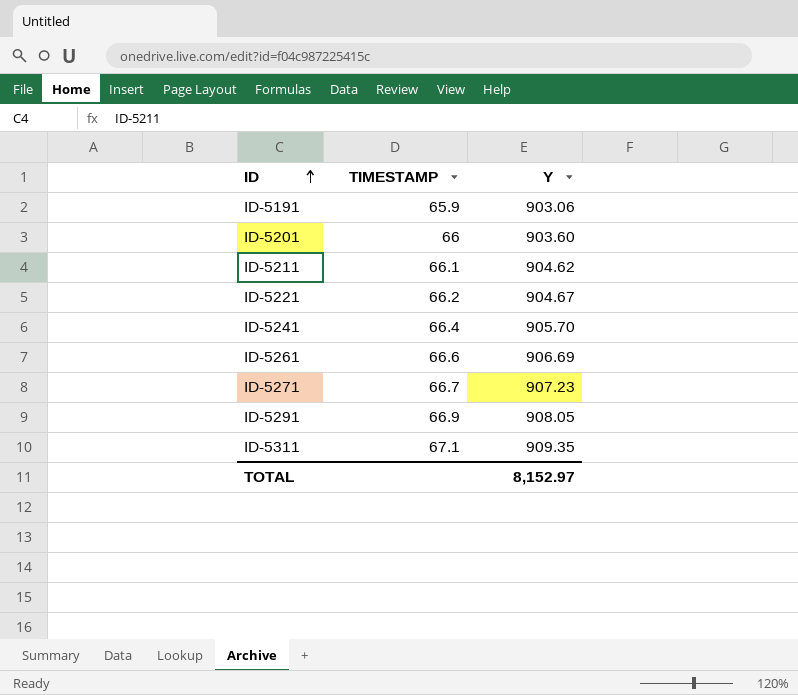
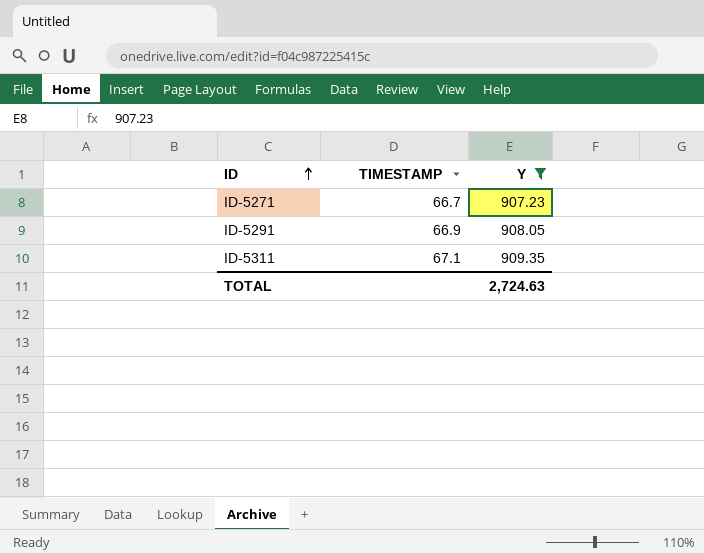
filter: none -> Y >= 907.23
TOTAL | Y: 8,152.97 -> 2,724.63

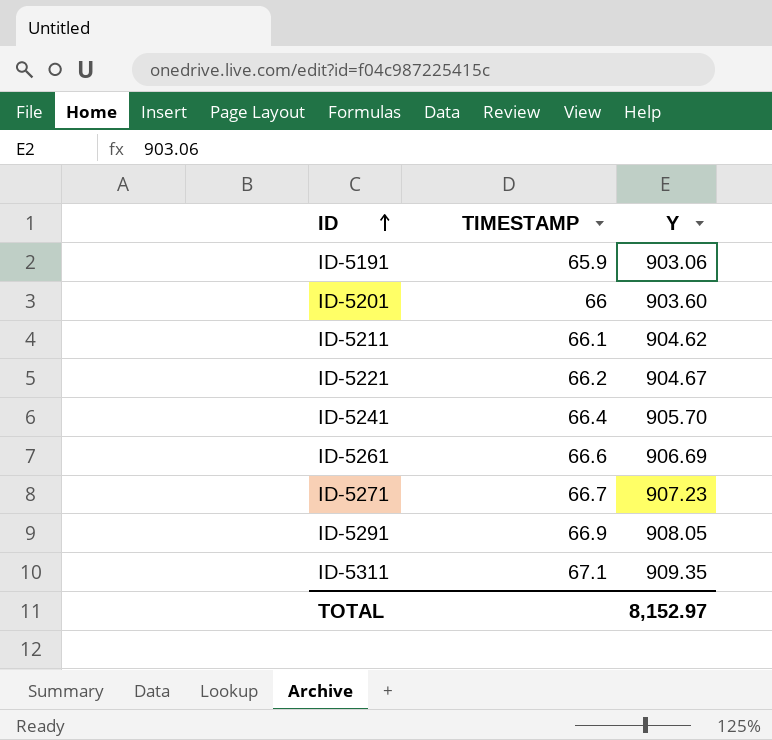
filter: Y >= 907.23 -> none
TOTAL | Y: 2,724.63 -> 8,152.97

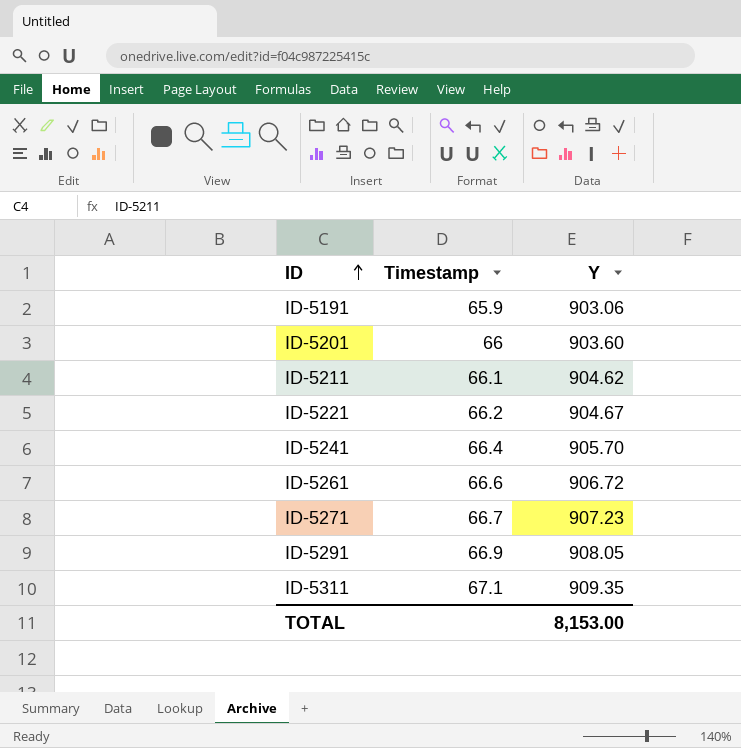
column name: TIMESTAMP -> Timestamp
ID-5261 | Y: 906.69 -> 906.72
TOTAL | Y: 8,152.97 -> 8,153.00

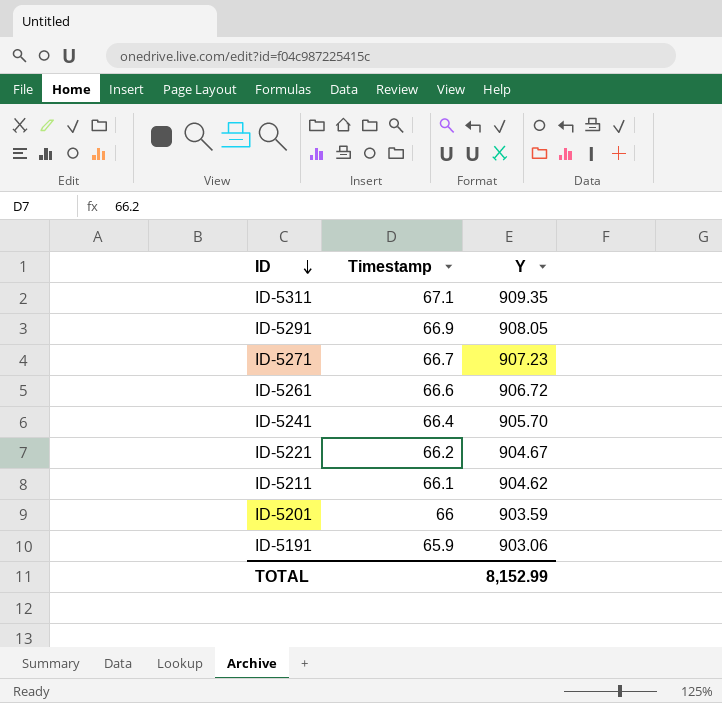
row order: ID ascending -> ID descending
ID-5201 | Y: 903.60 -> 903.59
TOTAL | Y: 8,153.00 -> 8,152.99

